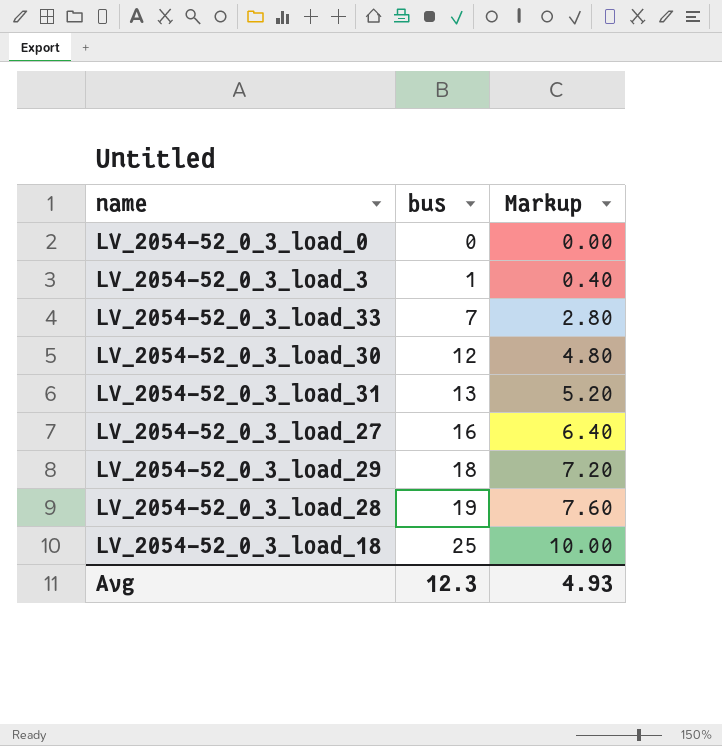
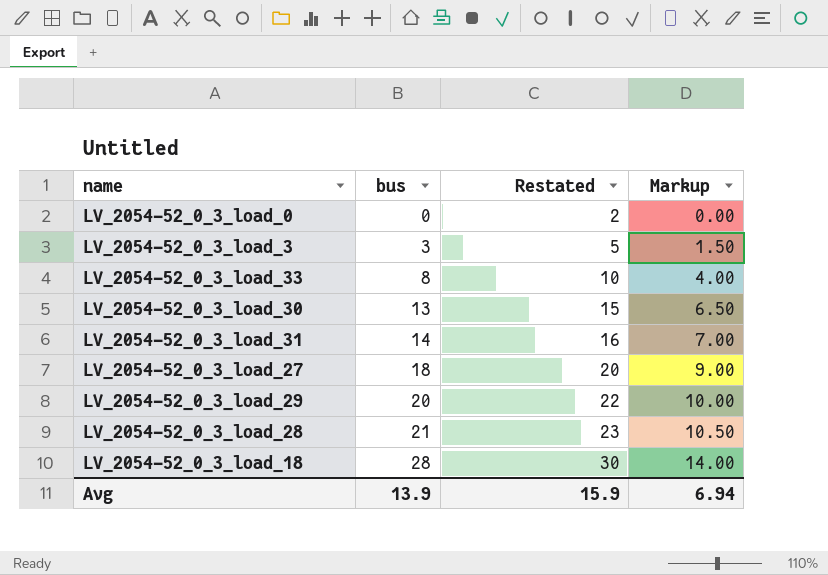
column Restated | formula: none -> [bus] + 2
column Markup | formula: [bus] * 0.4 -> [bus] * 0.5
LV_2054-52_0_3_load_3 | bus: 1 -> 3
LV_2054-52_0_3_load_33 | bus: 7 -> 8
LV_2054-52_0_3_load_30 | bus: 12 -> 13
LV_2054-52_0_3_load_31 | bus: 13 -> 14
LV_2054-52_0_3_load_27 | bus: 16 -> 18
LV_2054-52_0_3_load_29 | bus: 18 -> 20
LV_2054-52_0_3_load_28 | bus: 19 -> 21
LV_2054-52_0_3_load_18 | bus: 25 -> 28
Avg | bus: 12.3 -> 13.9
Avg | Markup: 4.93 -> 6.94

